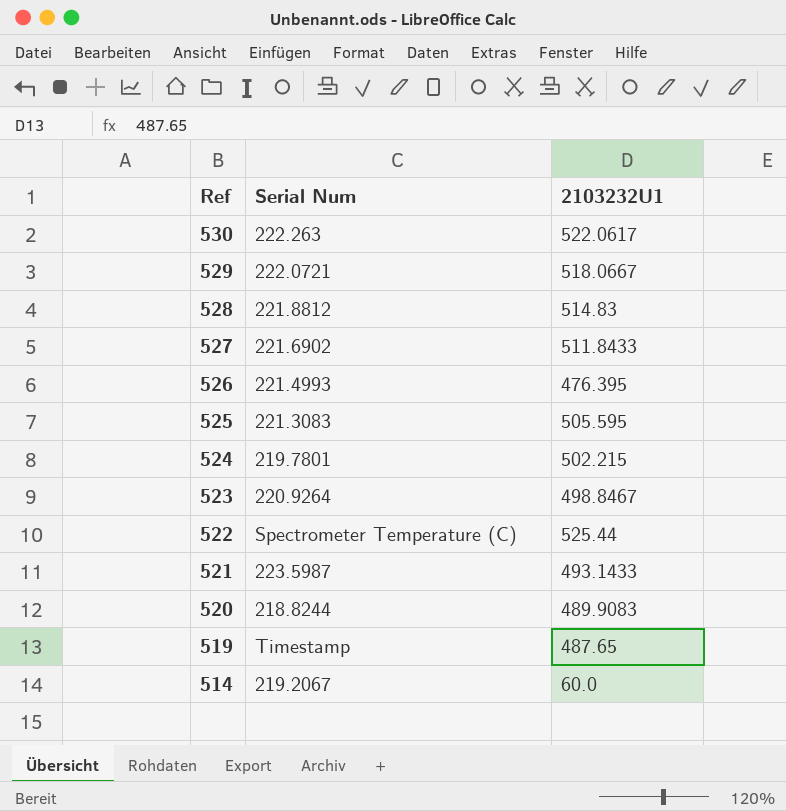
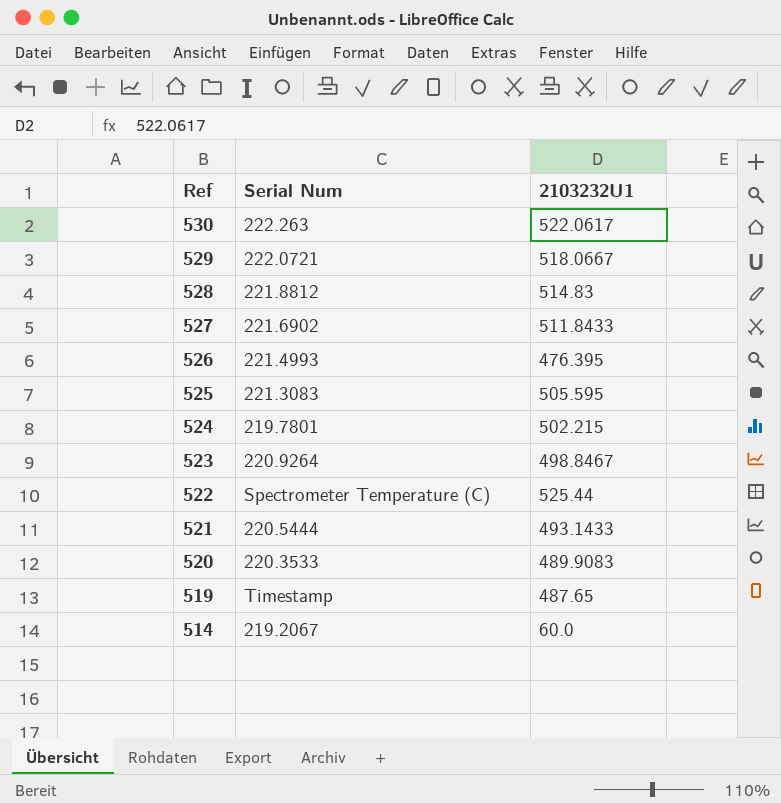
521 | Serial Num: 223.5987 -> 220.5444
520 | Serial Num: 218.8244 -> 220.3533

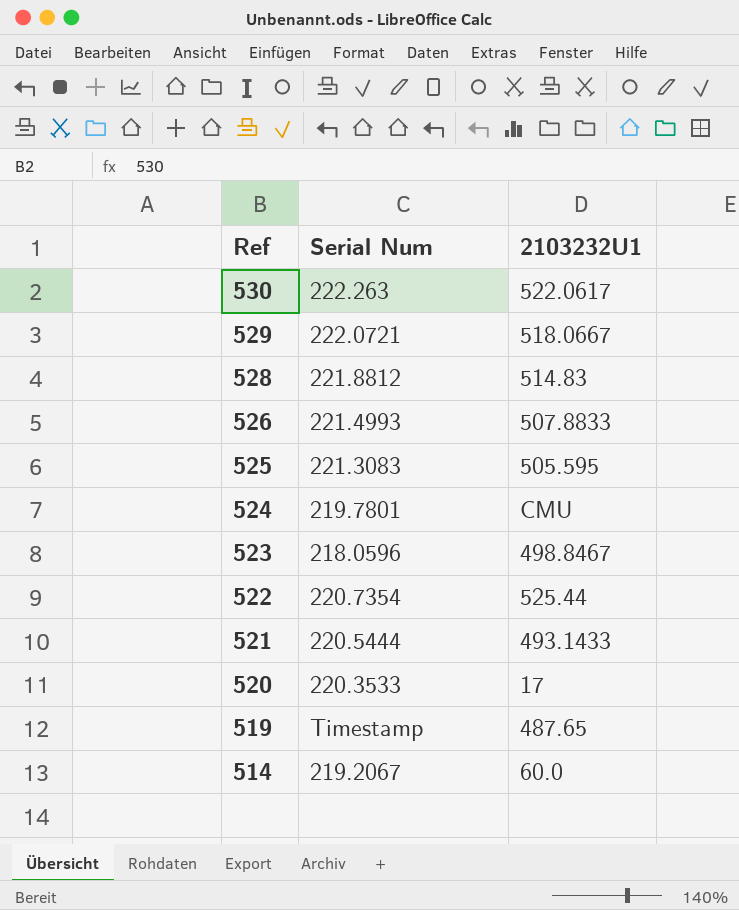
row 527: 221.6902 | 511.8433 -> none
526 | 2103232U1: 476.395 -> 507.8833
524 | 2103232U1: 502.215 -> CMU
523 | Serial Num: 220.9264 -> 218.0596
522 | Serial Num: Spectrometer Temperature (C) -> 220.7354
520 | 2103232U1: 489.9083 -> 17

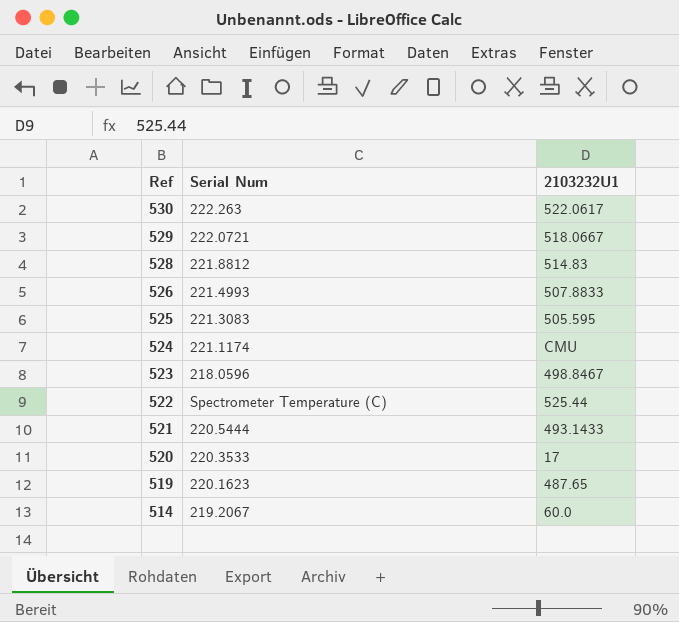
524 | Serial Num: 219.7801 -> 221.1174
522 | Serial Num: 220.7354 -> Spectrometer Temperature (C)
519 | Serial Num: Timestamp -> 220.1623

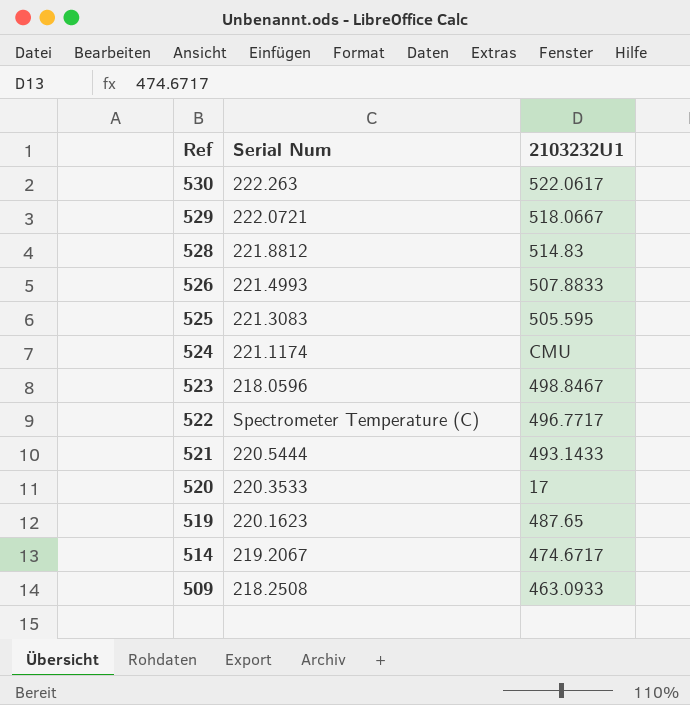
522 | 2103232U1: 525.44 -> 496.7717
514 | 2103232U1: 60.0 -> 474.6717
row 509: none -> 218.2508 | 463.0933

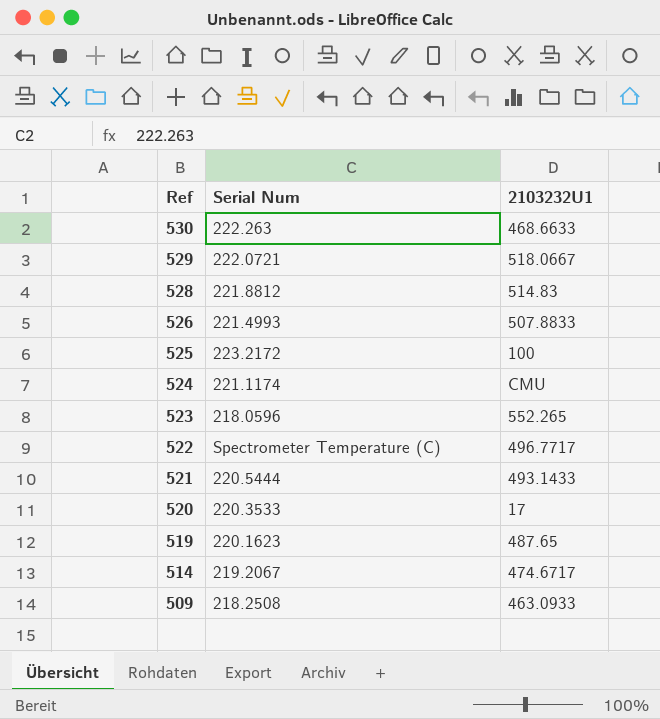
530 | 2103232U1: 522.0617 -> 468.6633
525 | Serial Num: 221.3083 -> 223.2172
525 | 2103232U1: 505.595 -> 100
523 | 2103232U1: 498.8467 -> 552.265

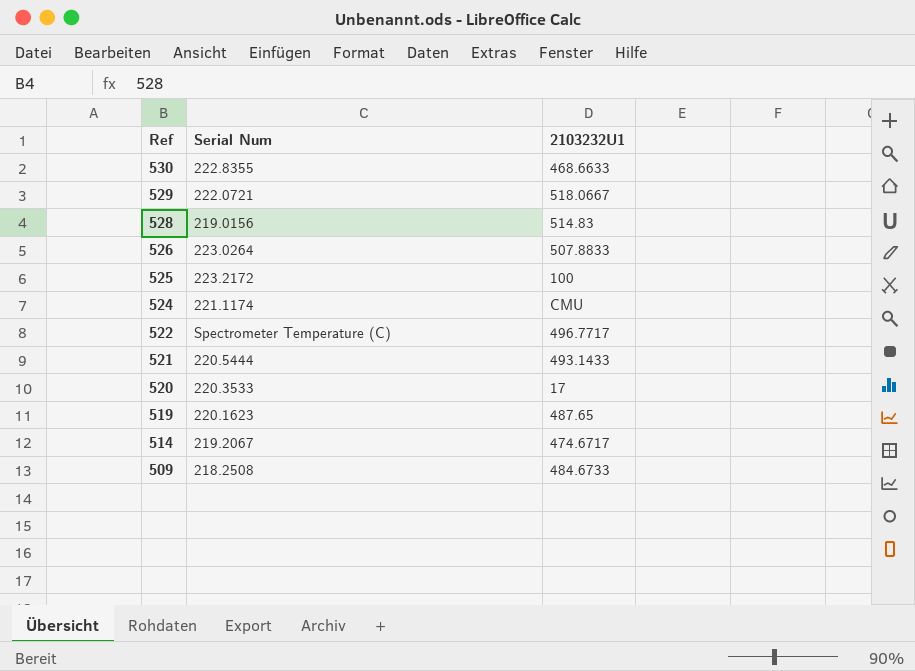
row 523: 218.0596 | 552.265 -> none
530 | Serial Num: 222.263 -> 222.8355
528 | Serial Num: 221.8812 -> 219.0156
526 | Serial Num: 221.4993 -> 223.0264
509 | 2103232U1: 463.0933 -> 484.6733

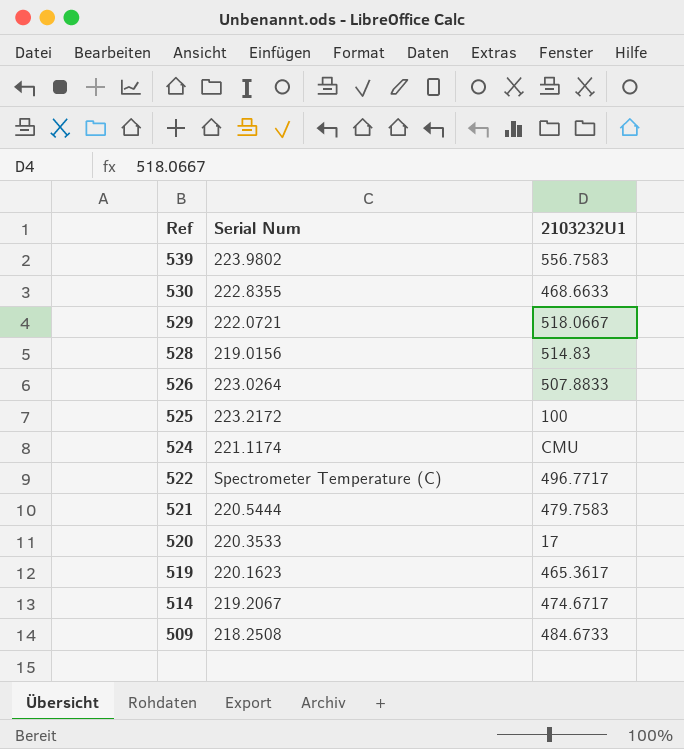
row 539: none -> 223.9802 | 556.7583
521 | 2103232U1: 493.1433 -> 479.7583
519 | 2103232U1: 487.65 -> 465.3617

